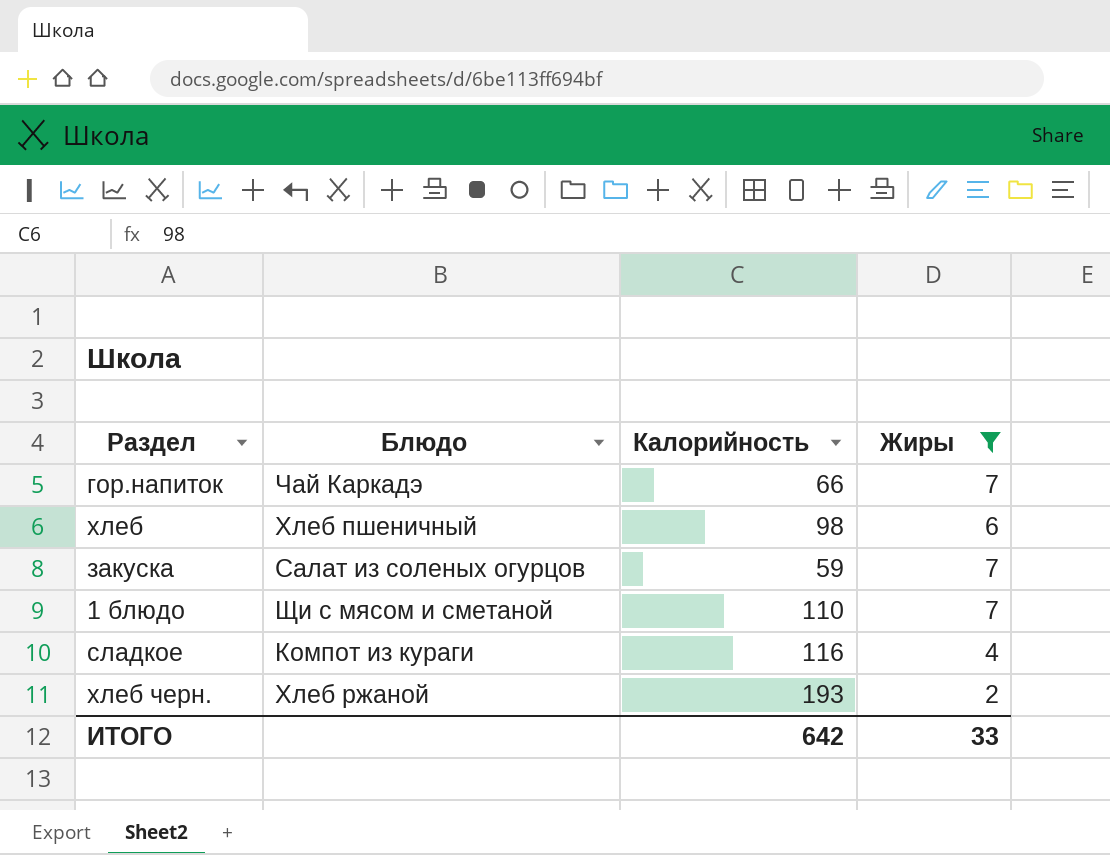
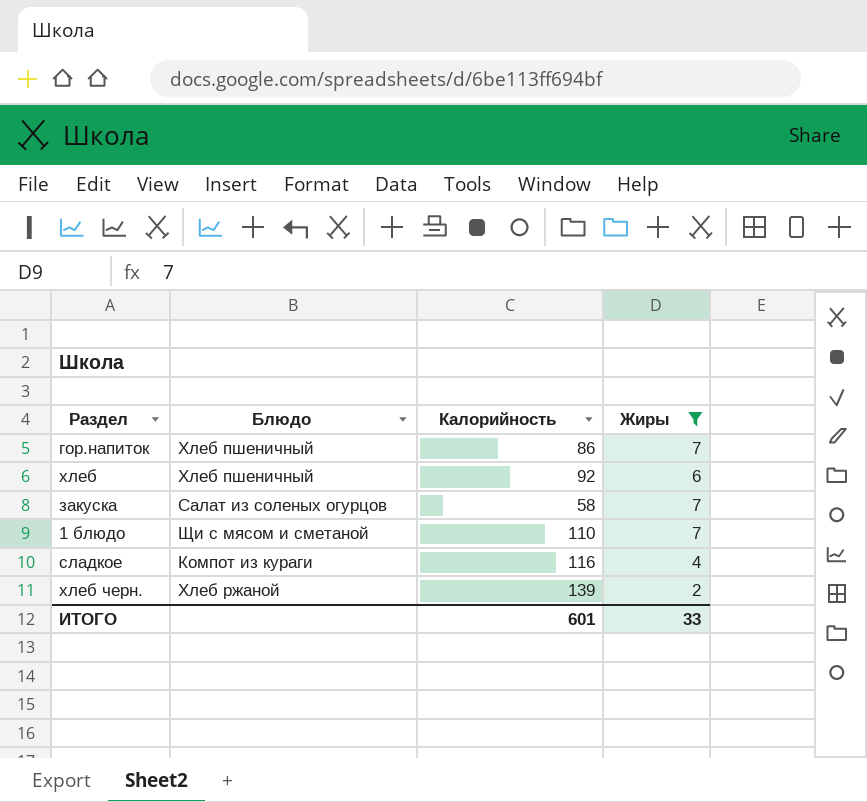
гор.напиток | Блюдо: Чай Каркадэ -> Хлеб пшеничный
гор.напиток | Калорийность: 66 -> 86
хлеб | Калорийность: 98 -> 92
закуска | Калорийность: 59 -> 58
хлеб черн. | Калорийность: 193 -> 139
ИТОГО | Калорийность: 642 -> 601

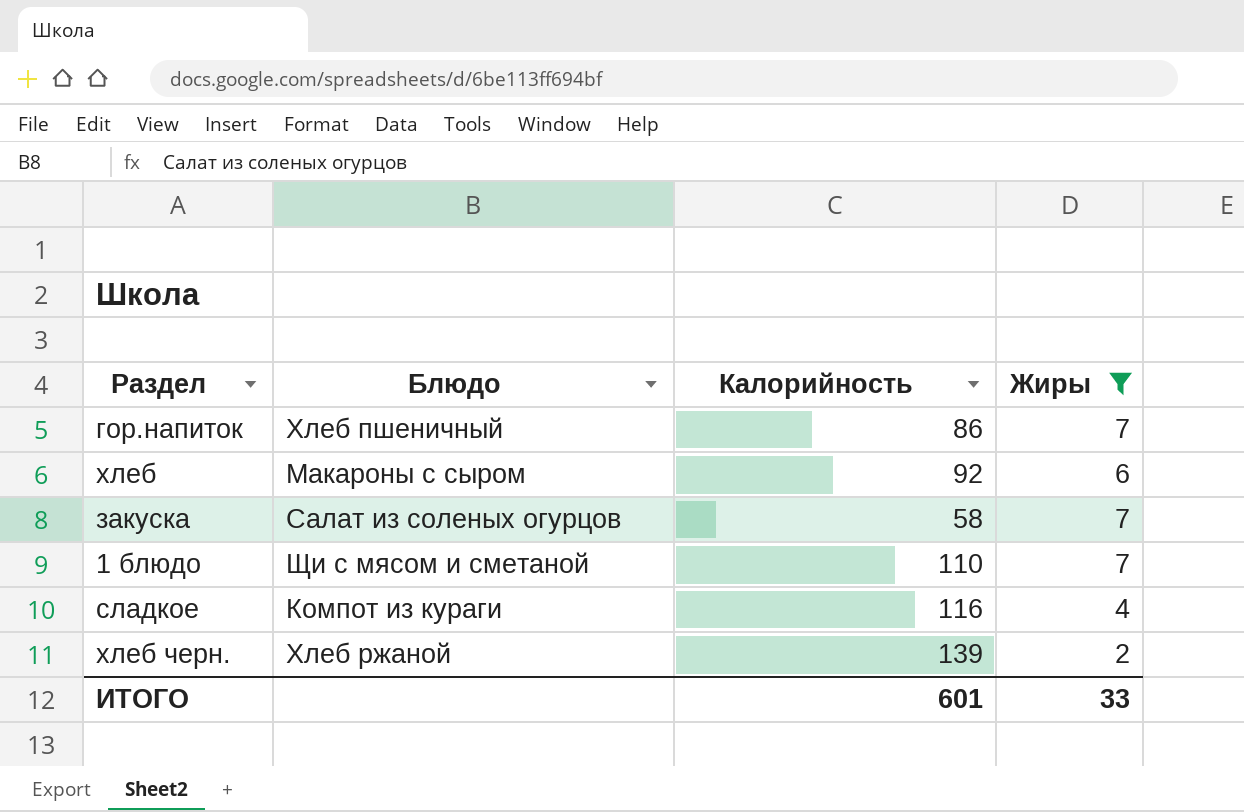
хлеб | Блюдо: Хлеб пшеничный -> Макароны с сыром

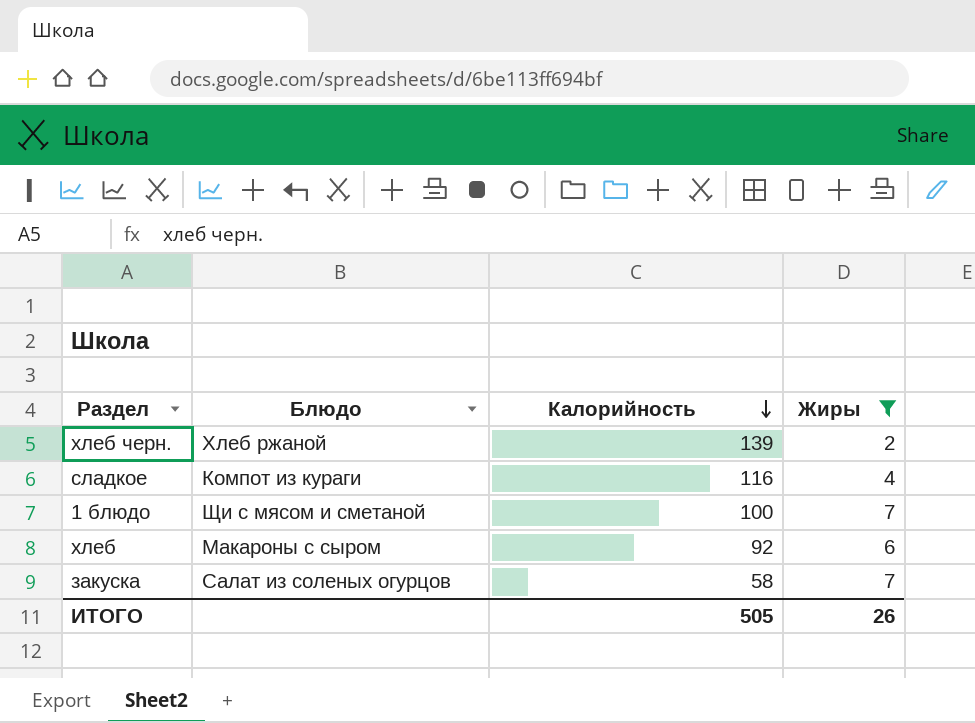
row order: none -> Калорийность descending
row гор.напиток: Хлеб пшеничный | 86 | 7 -> none
1 блюдо | Калорийность: 110 -> 100
ИТОГО | Калорийность: 601 -> 505
ИТОГО | Жиры: 33 -> 26

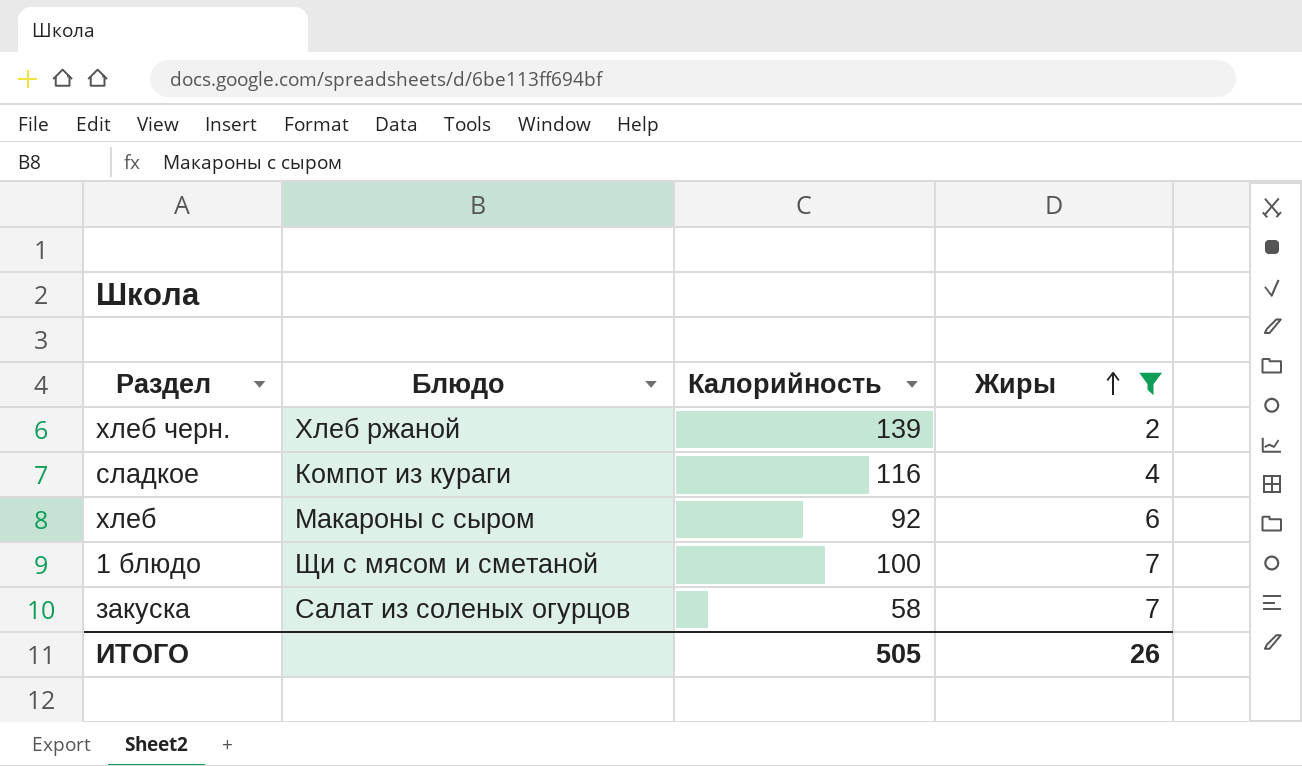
row order: Калорийность descending -> Жиры ascending

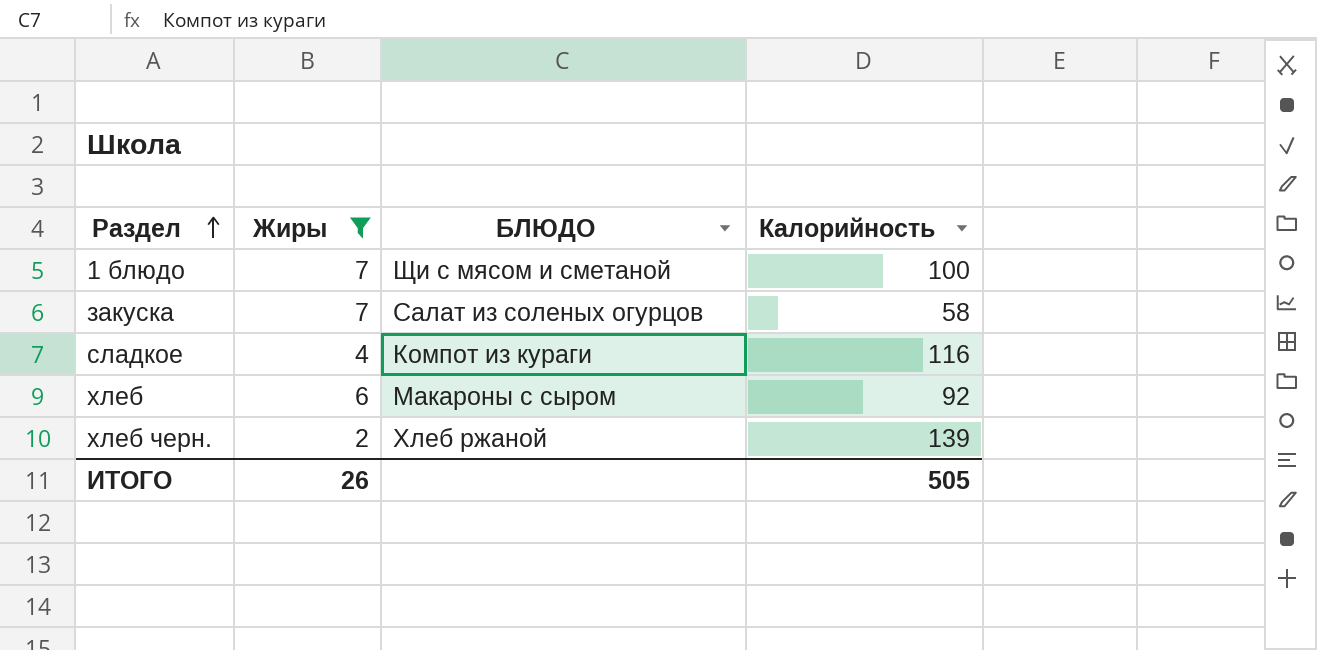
row order: Жиры ascending -> Раздел ascending
column Жиры | position: 4 -> 2
column name: Блюдо -> БЛЮДО

